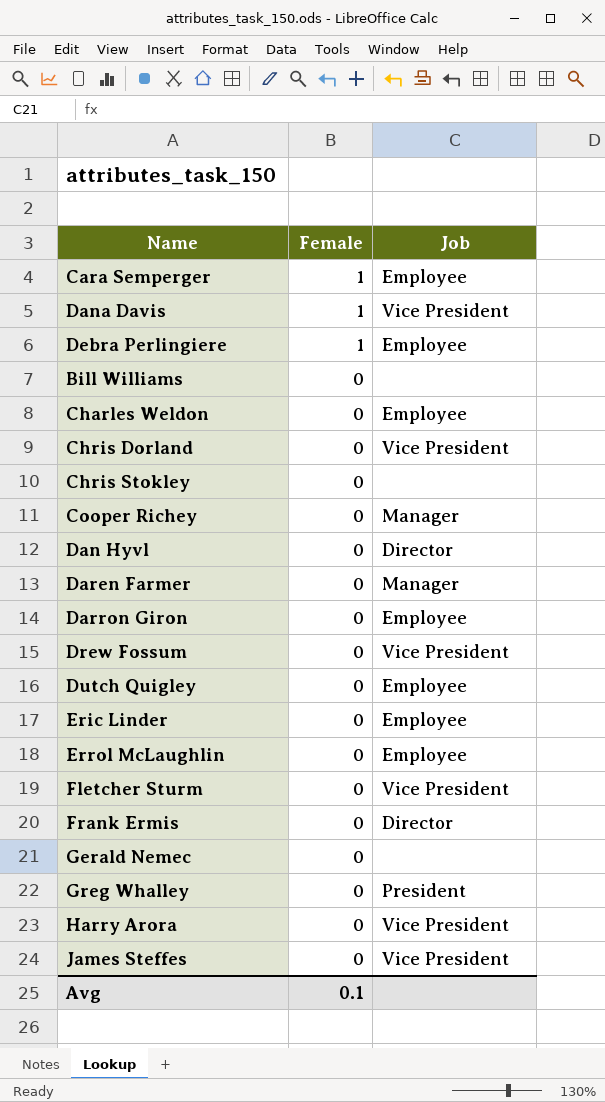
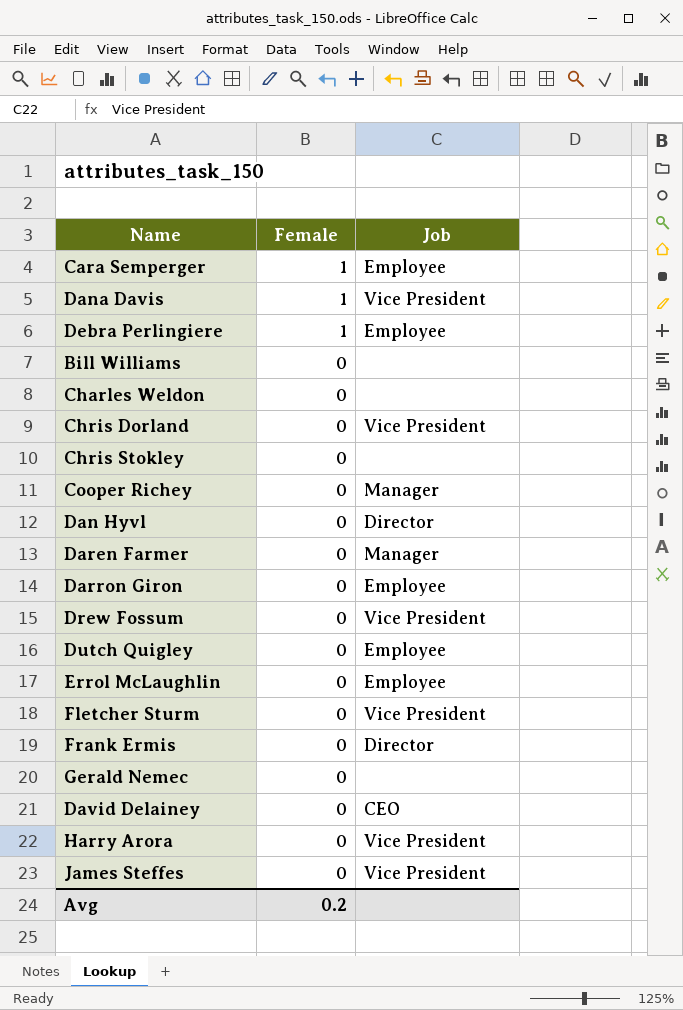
row Eric Linder: 0 | Employee -> none
row Greg Whalley: 0 | President -> none
Charles Weldon | Job: Employee -> none
row David Delainey: none -> 0 | CEO
Avg | Female: 0.1 -> 0.2

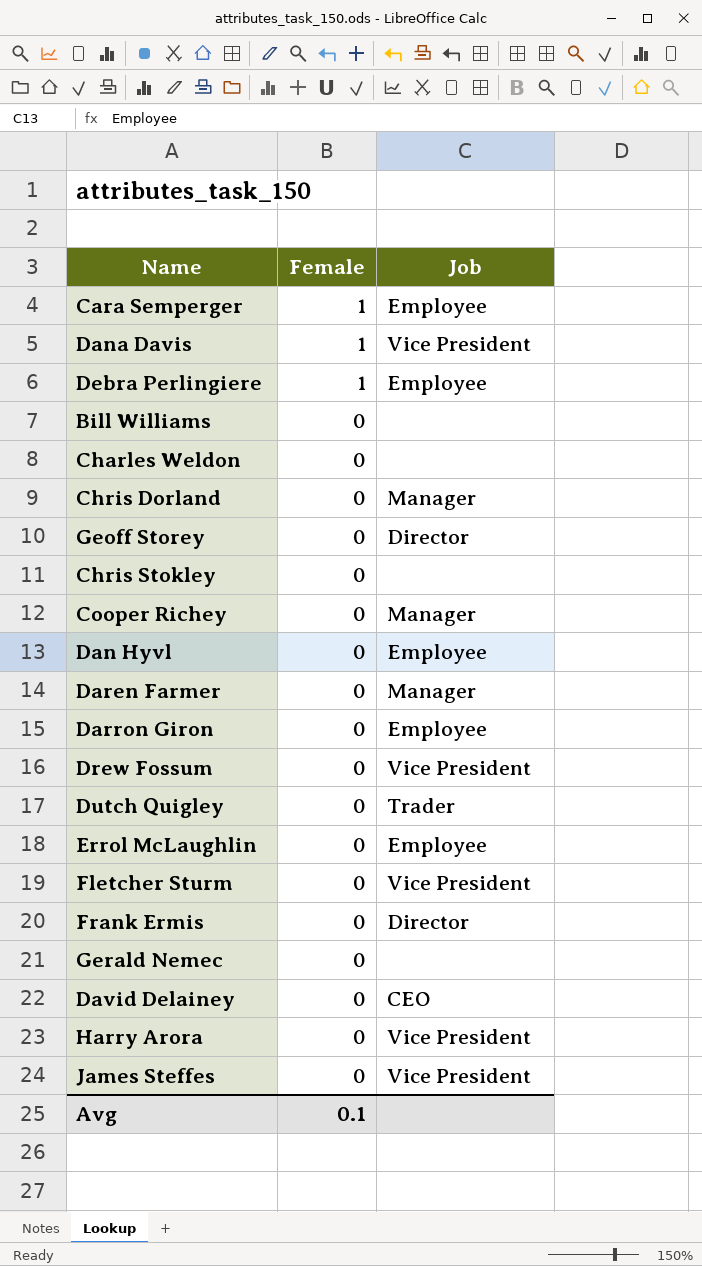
Chris Dorland | Job: Vice President -> Manager
row Geoff Storey: none -> 0 | Director
Dan Hyvl | Job: Director -> Employee
Dutch Quigley | Job: Employee -> Trader
Avg | Female: 0.2 -> 0.1

